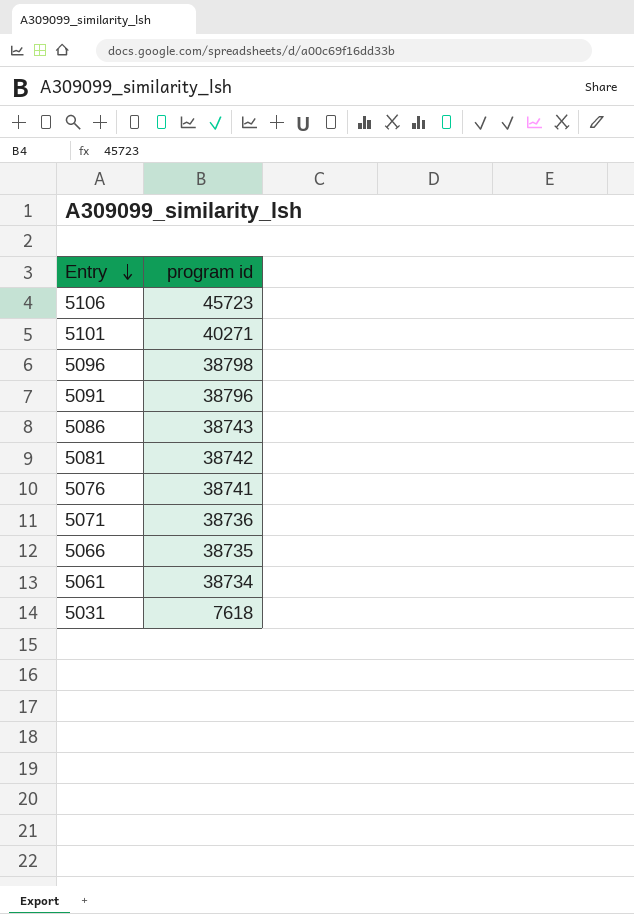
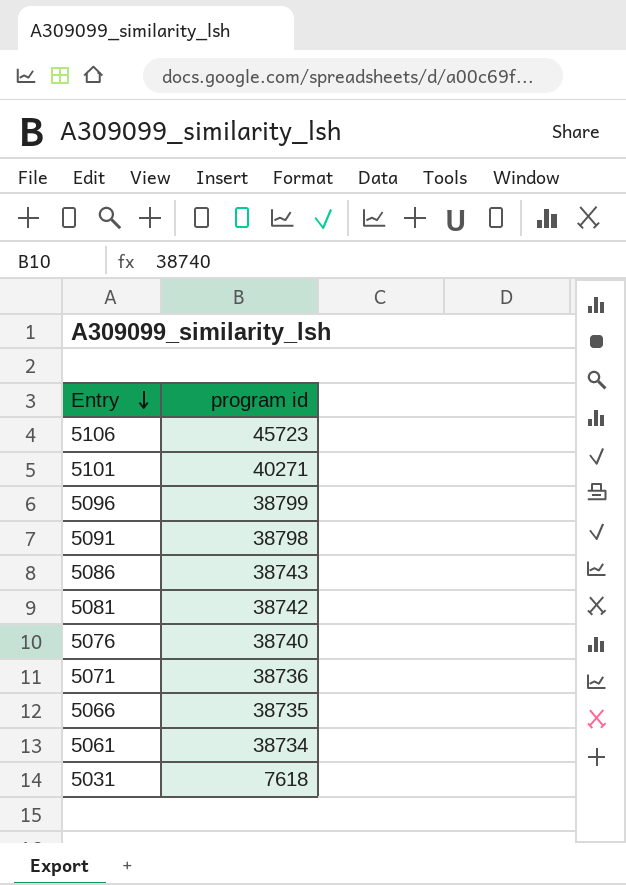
5096 | program id: 38798 -> 38799
5091 | program id: 38796 -> 38798
5076 | program id: 38741 -> 38740

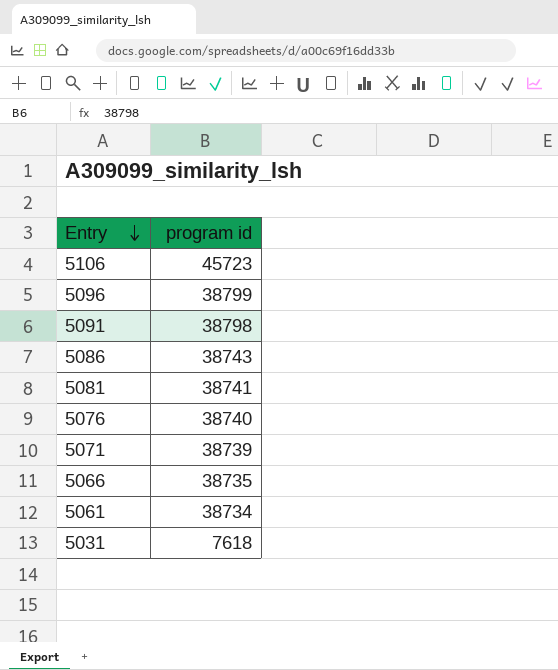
row 5101: 40271 -> none
5081 | program id: 38742 -> 38741
5071 | program id: 38736 -> 38739

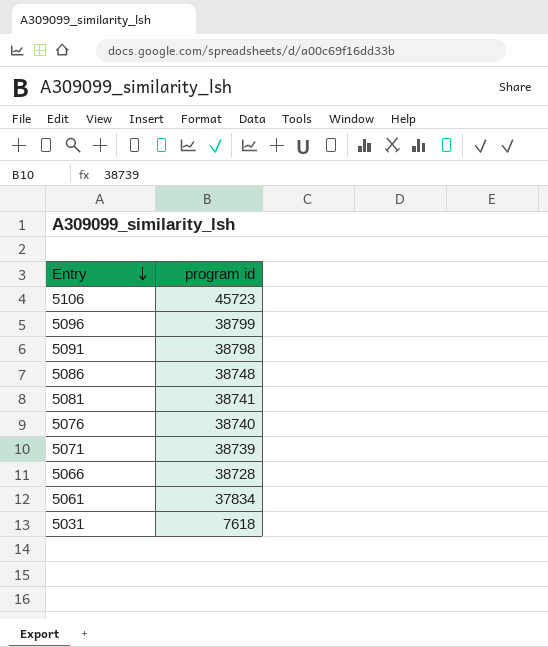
5086 | program id: 38743 -> 38748
5066 | program id: 38735 -> 38728
5061 | program id: 38734 -> 37834

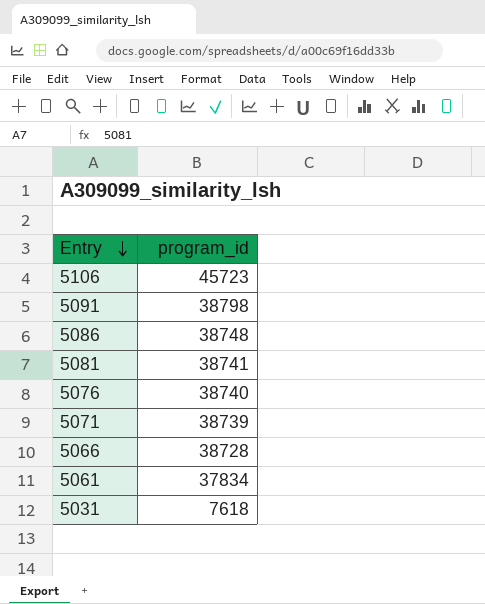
column name: program id -> program_id
row 5096: 38799 -> none

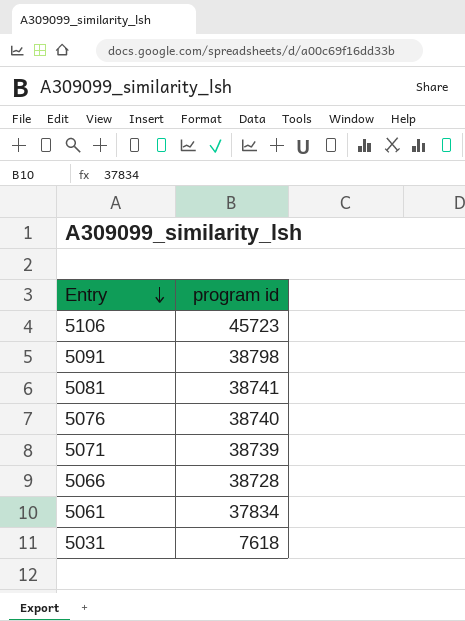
column name: program_id -> program id
row 5086: 38748 -> none

